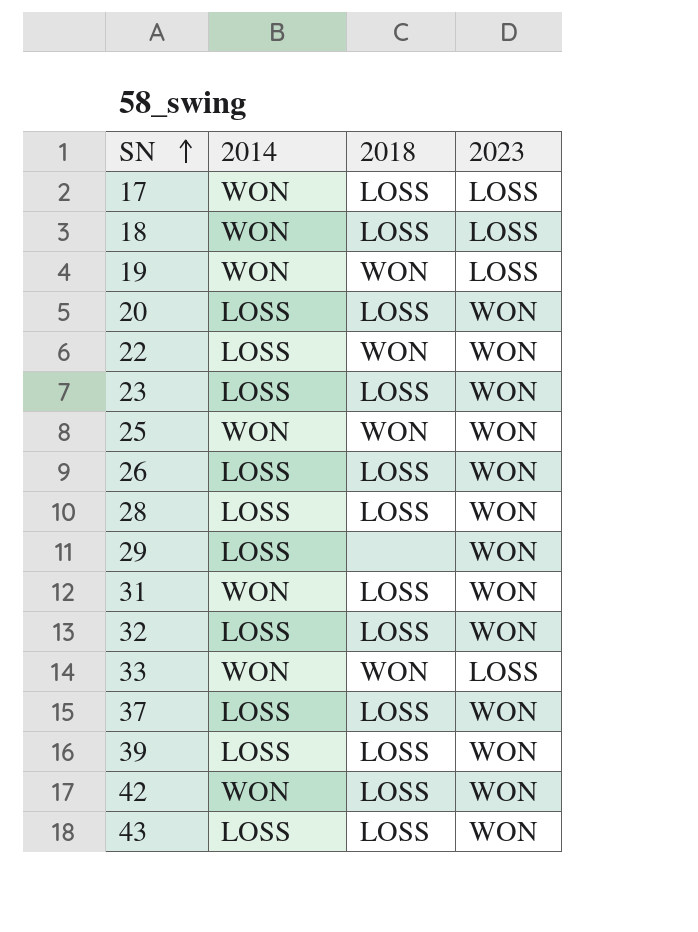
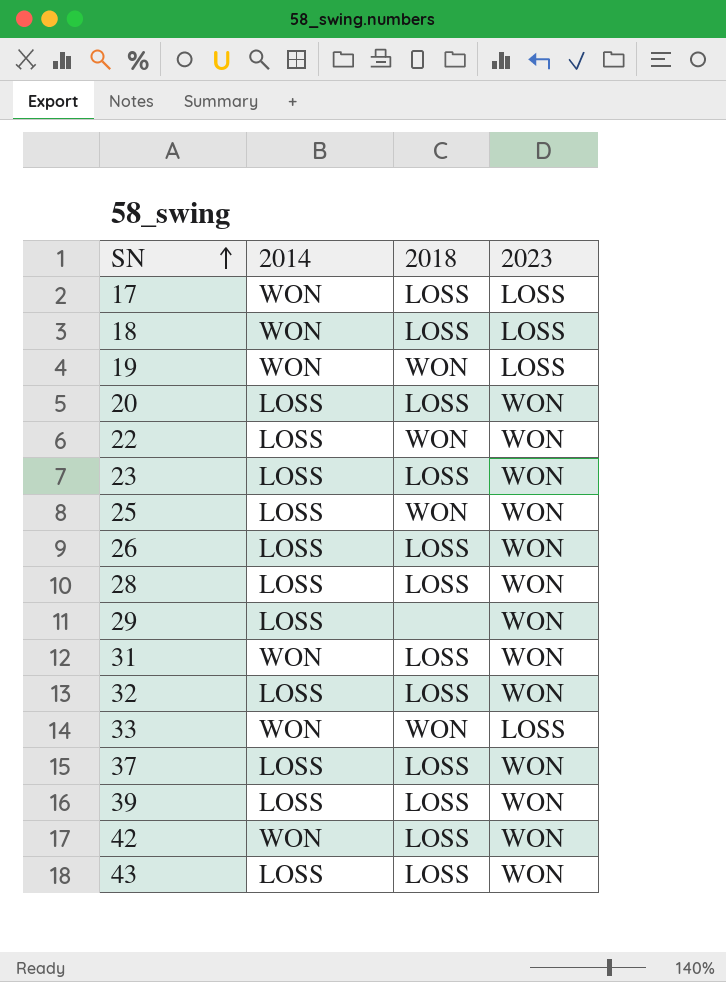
25 | 2014: WON -> LOSS

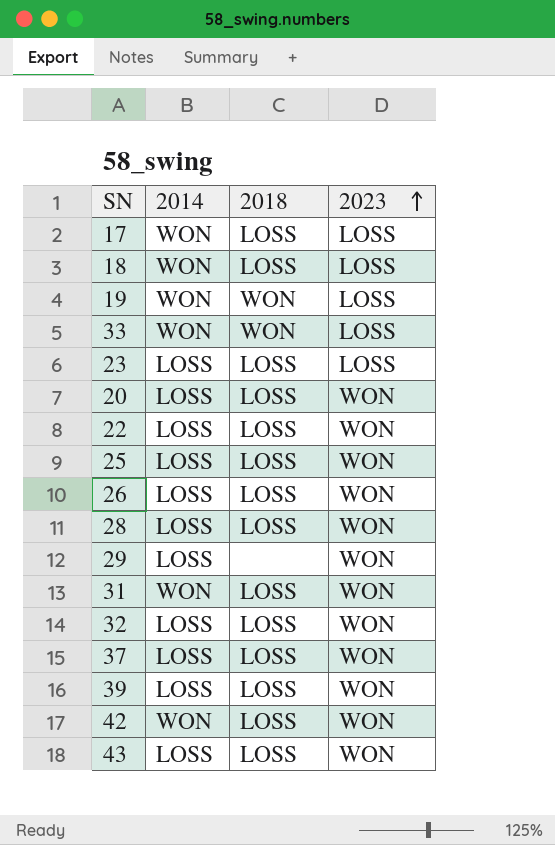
row order: SN ascending -> 2023 ascending
23 | 2023: WON -> LOSS
22 | 2018: WON -> LOSS
25 | 2018: WON -> LOSS

